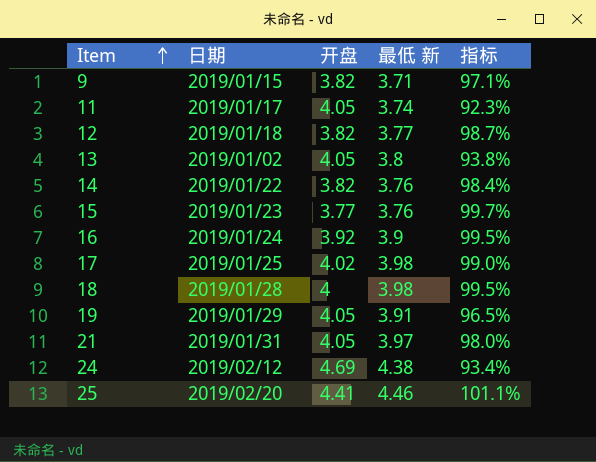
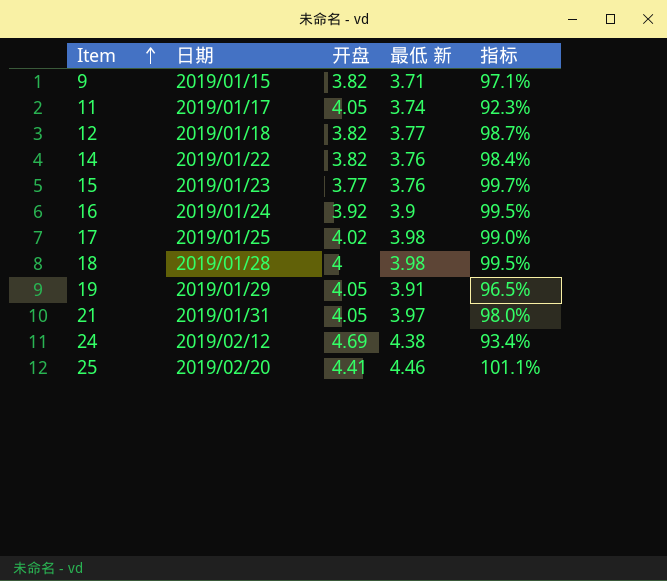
row 13: 2019/01/02 | 4.05 | 3.8 | 93.8% -> none

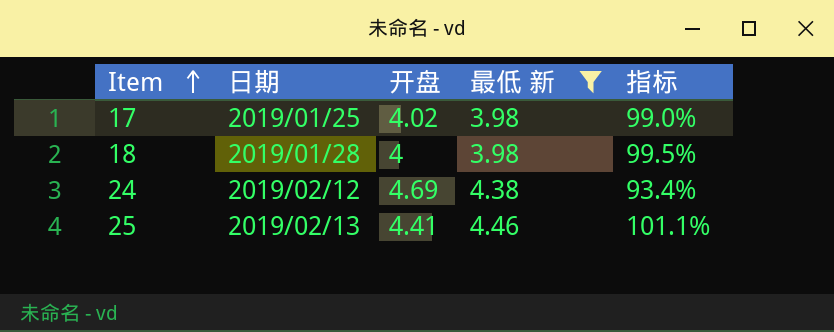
filter: none -> 最低 新 >= 3.98
25 | 日期: 2019/02/20 -> 2019/02/13

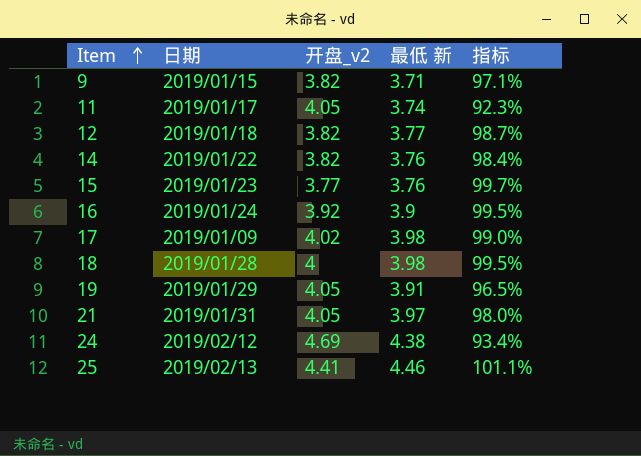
filter: 最低 新 >= 3.98 -> none
column name: 开盘 -> 开盘_v2
17 | 日期: 2019/01/25 -> 2019/01/09

